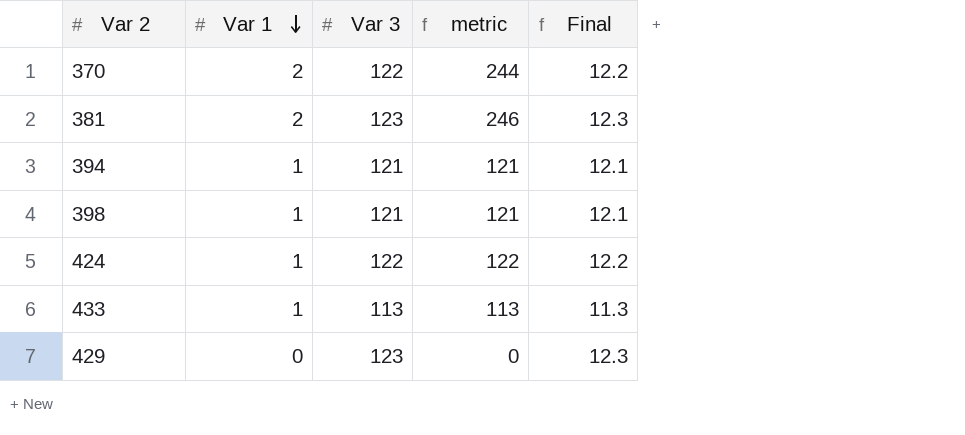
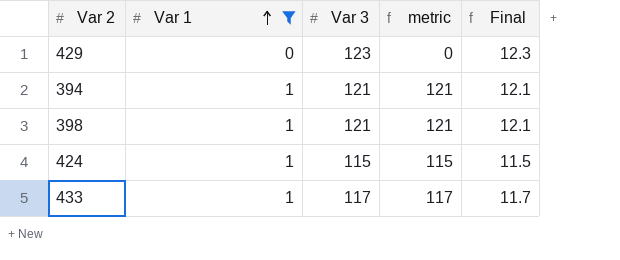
filter: none -> Var 1 != 2
row order: Var 1 descending -> Var 1 ascending
424 | Var 3: 122 -> 115
424 | metric: 122 -> 115
424 | Final: 12.2 -> 11.5
433 | Var 3: 113 -> 117
433 | metric: 113 -> 117
433 | Final: 11.3 -> 11.7

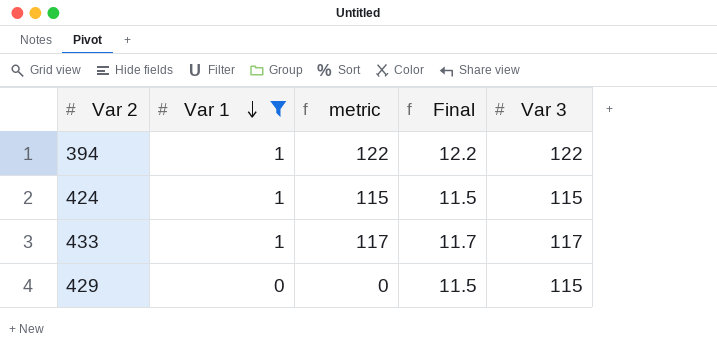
row order: Var 1 ascending -> Var 1 descending
column Var 3 | position: 3 -> 5
row 398: 1 | 121 | 121 | 12.1 -> none
394 | metric: 121 -> 122
394 | Final: 12.1 -> 12.2
394 | Var 3: 121 -> 122
429 | Final: 12.3 -> 11.5
429 | Var 3: 123 -> 115

